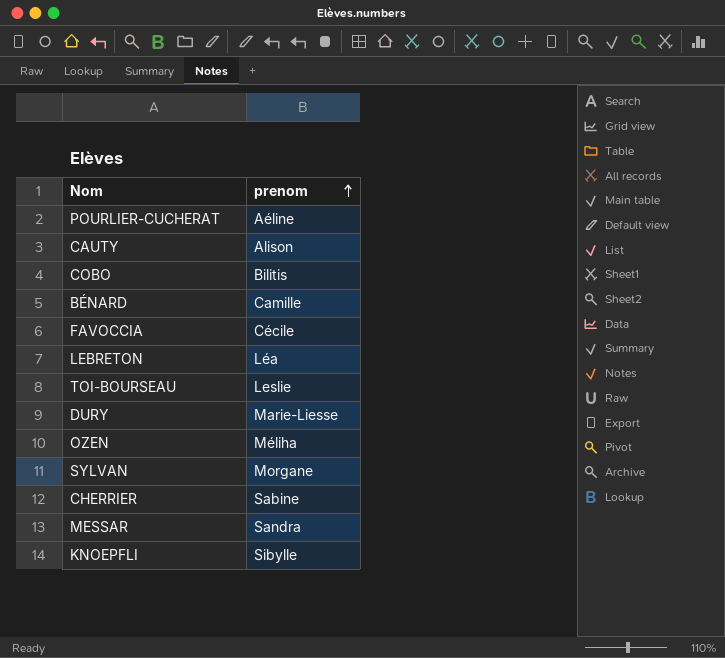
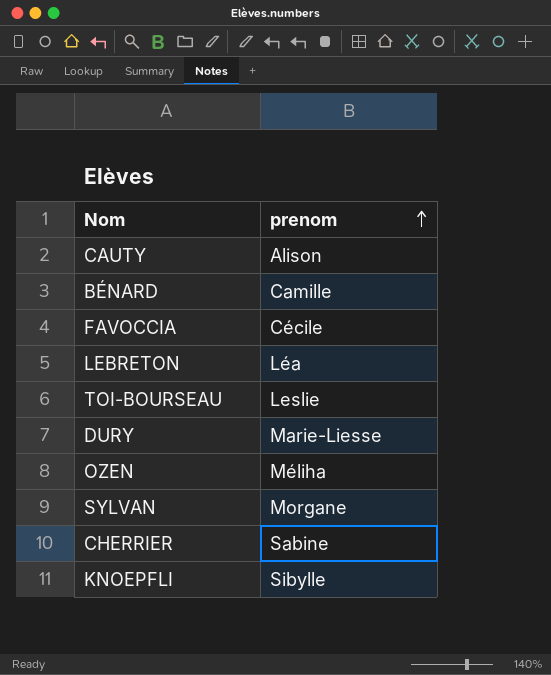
row POURLIER-CUCHERAT: Aéline -> none
row COBO: Bilitis -> none
row MESSAR: Sandra -> none

